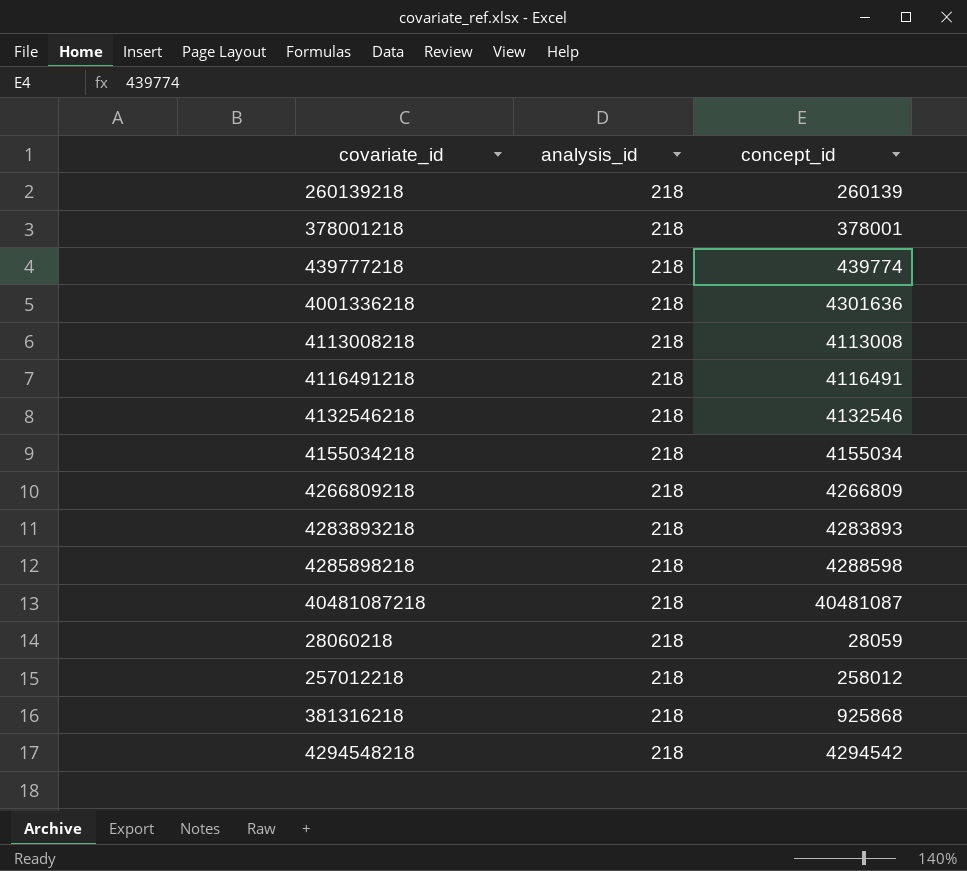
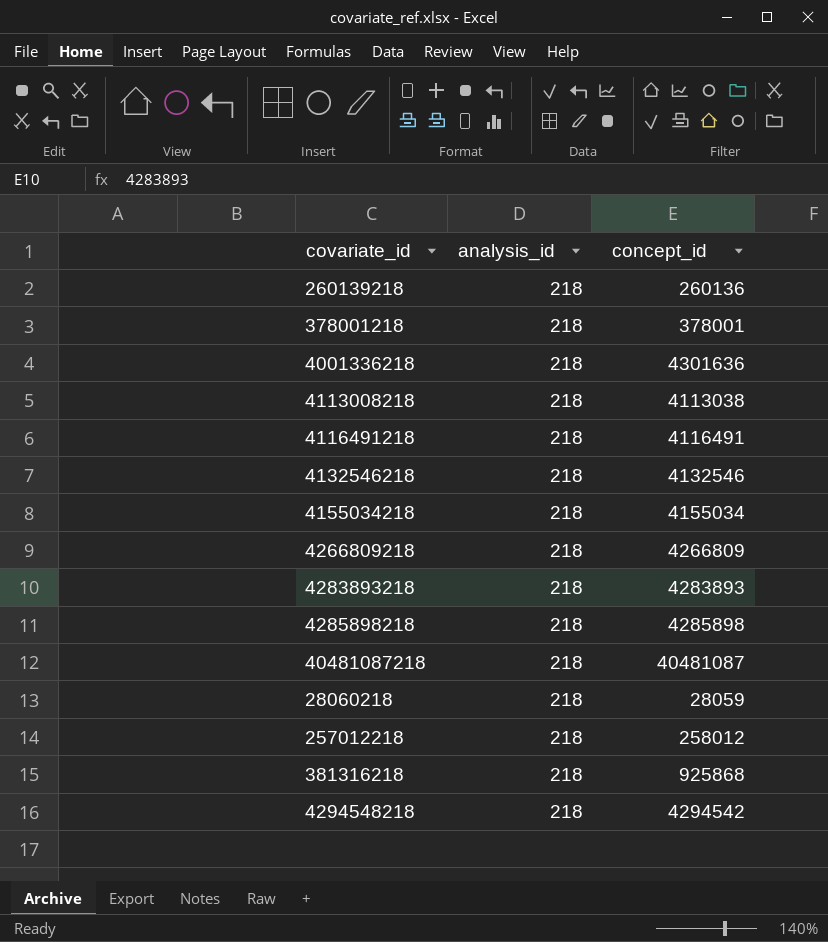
row 439777218: 218 | 439774 -> none
260139218 | concept_id: 260139 -> 260136
4113008218 | concept_id: 4113008 -> 4113038
4285898218 | concept_id: 4288598 -> 4285898

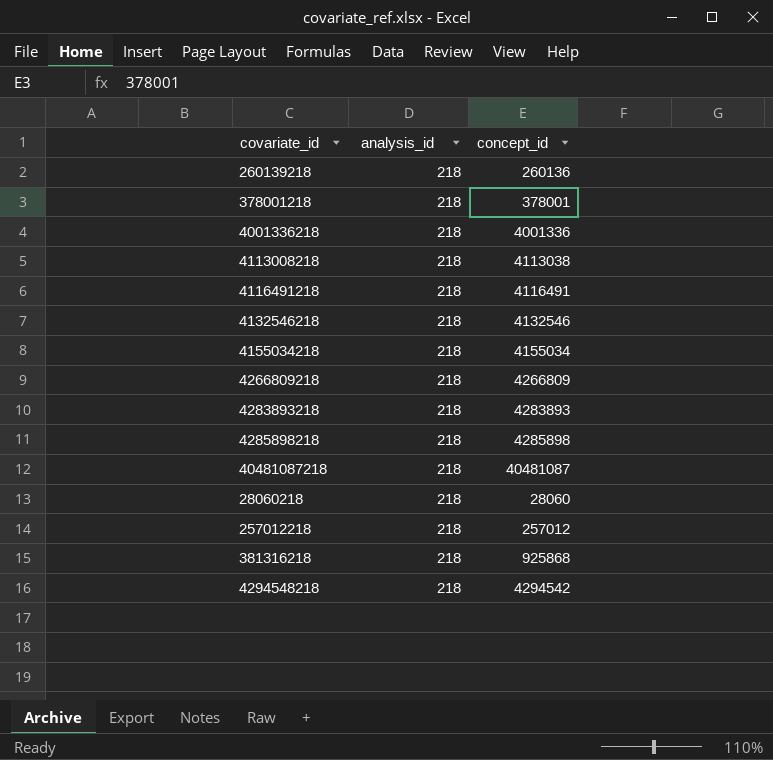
4001336218 | concept_id: 4301636 -> 4001336
28060218 | concept_id: 28059 -> 28060
257012218 | concept_id: 258012 -> 257012

